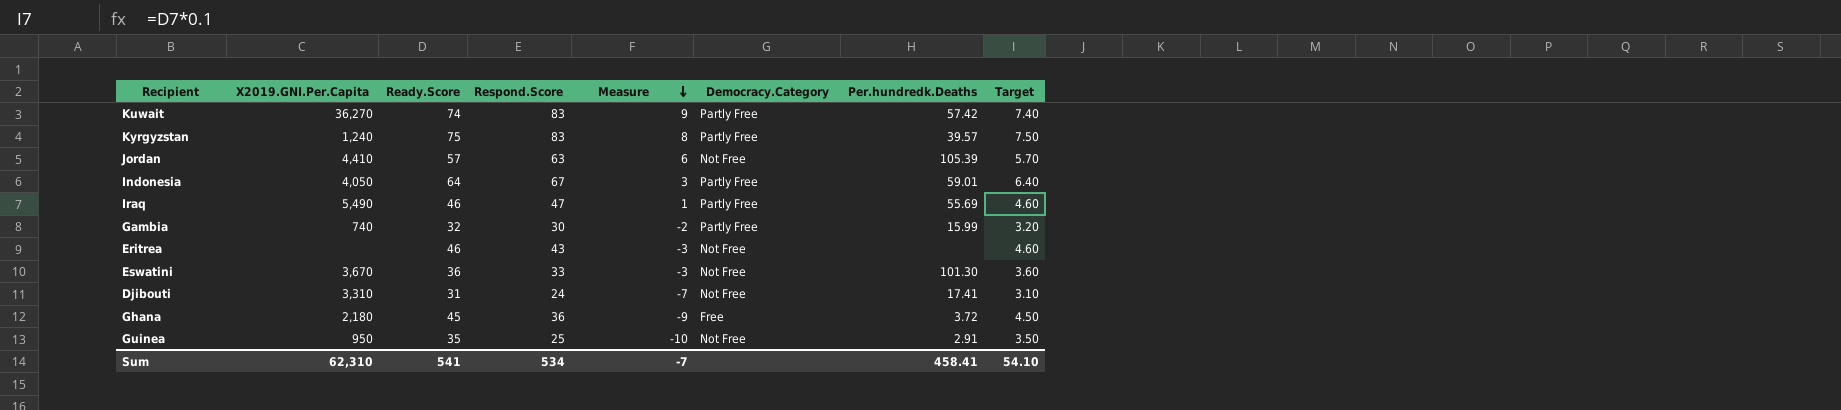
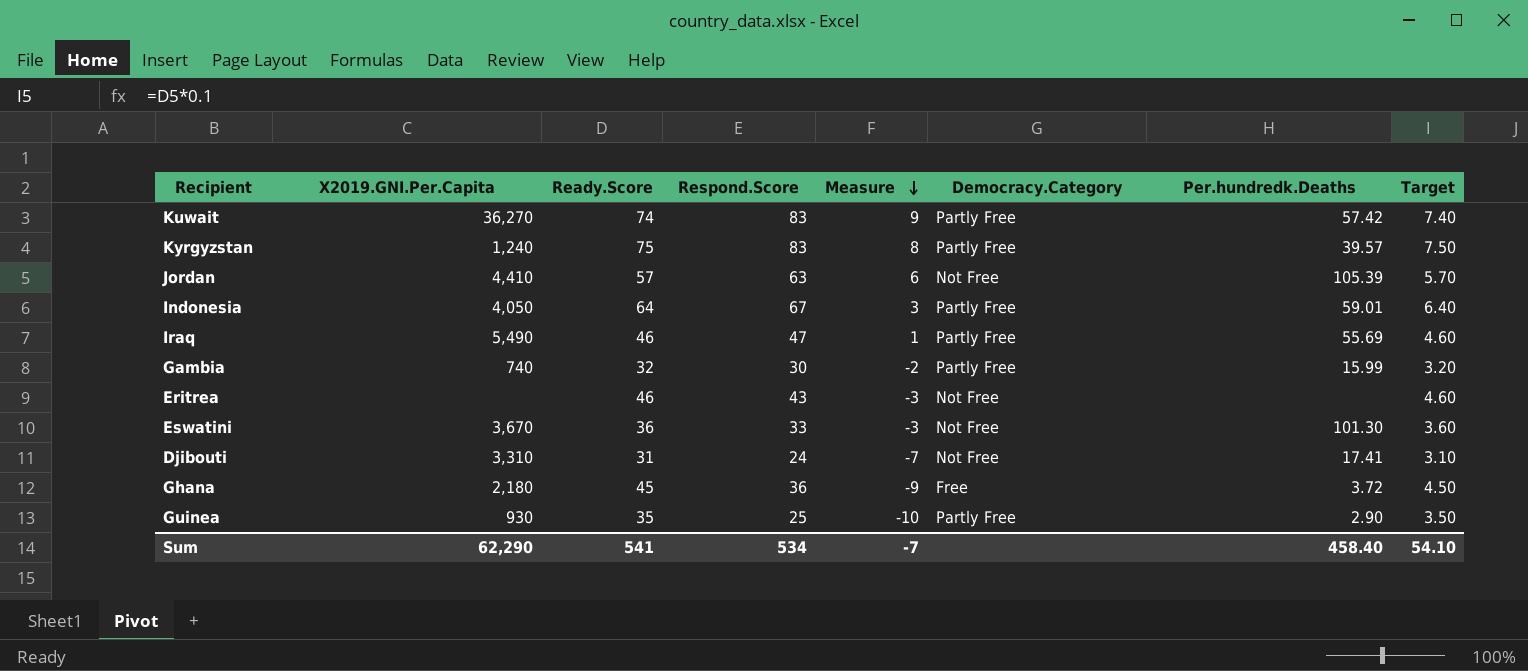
Guinea | X2019.GNI.Per.Capita: 950 -> 930
Guinea | Democracy.Category: Not Free -> Partly Free
Guinea | Per.hundredk.Deaths: 2.91 -> 2.90
Sum | X2019.GNI.Per.Capita: 62,310 -> 62,290
Sum | Per.hundredk.Deaths: 458.41 -> 458.40

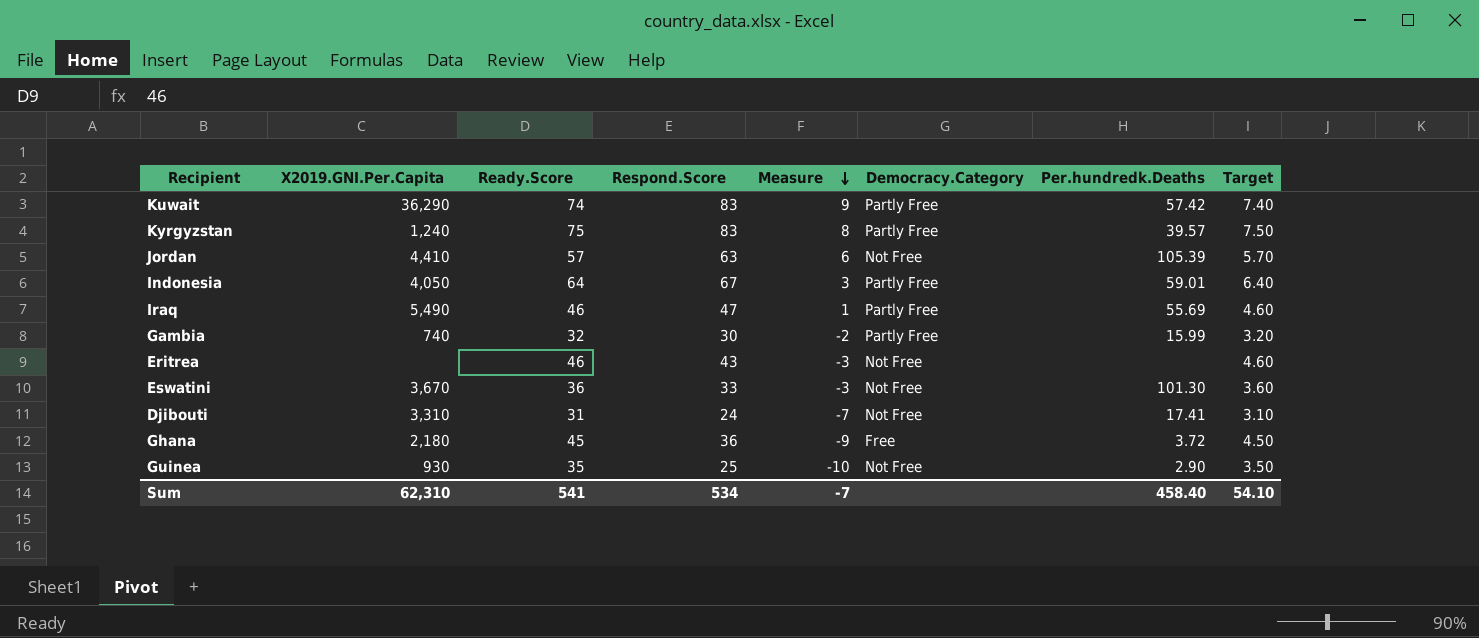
Kuwait | X2019.GNI.Per.Capita: 36,270 -> 36,290
Guinea | Democracy.Category: Partly Free -> Not Free
Sum | X2019.GNI.Per.Capita: 62,290 -> 62,310

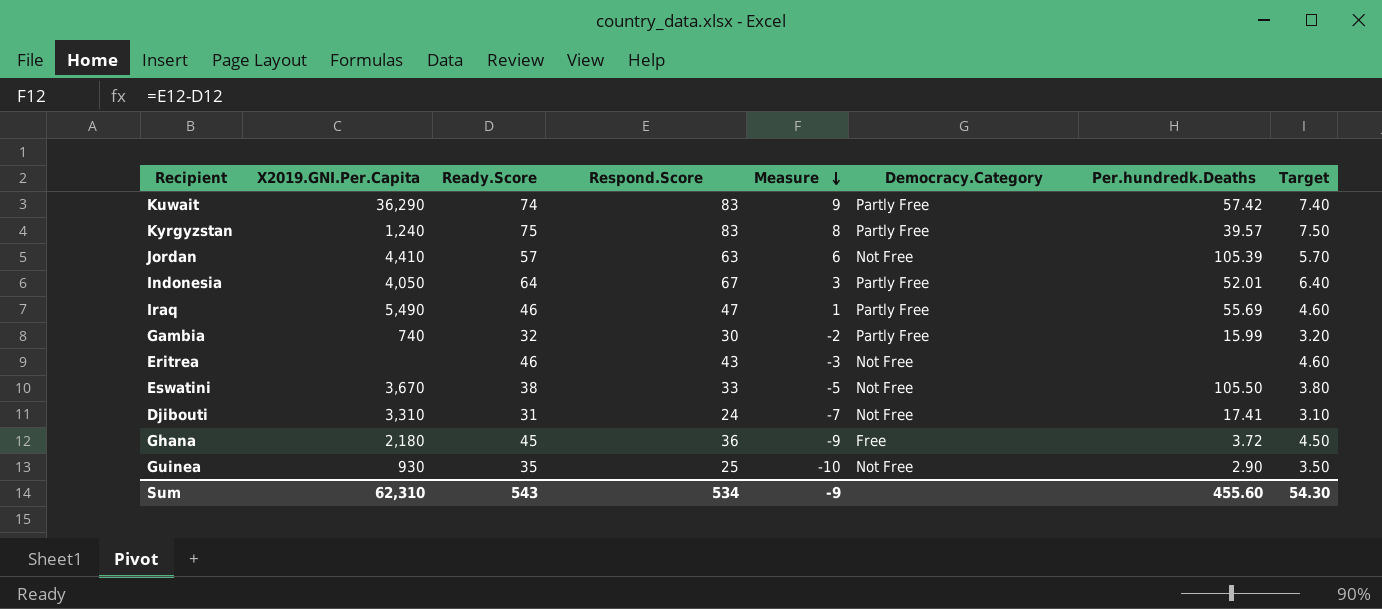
Indonesia | Per.hundredk.Deaths: 59.01 -> 52.01
Eswatini | Ready.Score: 36 -> 38
Eswatini | Measure: -3 -> -5
Eswatini | Per.hundredk.Deaths: 101.30 -> 105.50
Eswatini | Target: 3.60 -> 3.80
Sum | Ready.Score: 541 -> 543
Sum | Measure: -7 -> -9
Sum | Per.hundredk.Deaths: 458.40 -> 455.60
Sum | Target: 54.10 -> 54.30

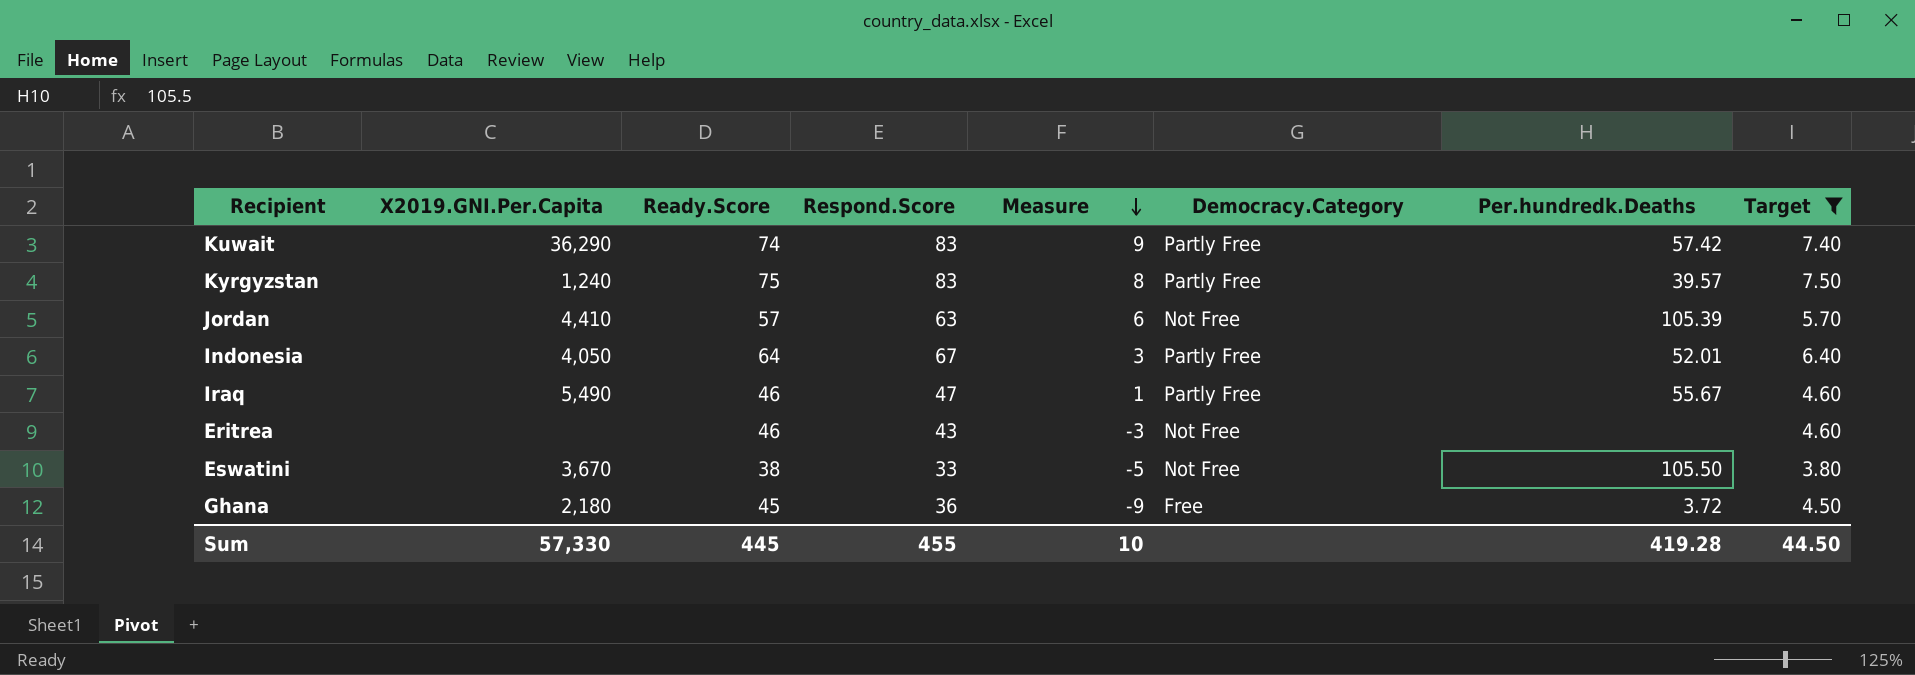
filter: none -> Target >= 3.80
Iraq | Per.hundredk.Deaths: 55.69 -> 55.67
Sum | X2019.GNI.Per.Capita: 62,310 -> 57,330
Sum | Ready.Score: 543 -> 445
Sum | Respond.Score: 534 -> 455
Sum | Measure: -9 -> 10
Sum | Per.hundredk.Deaths: 455.60 -> 419.28
Sum | Target: 54.30 -> 44.50

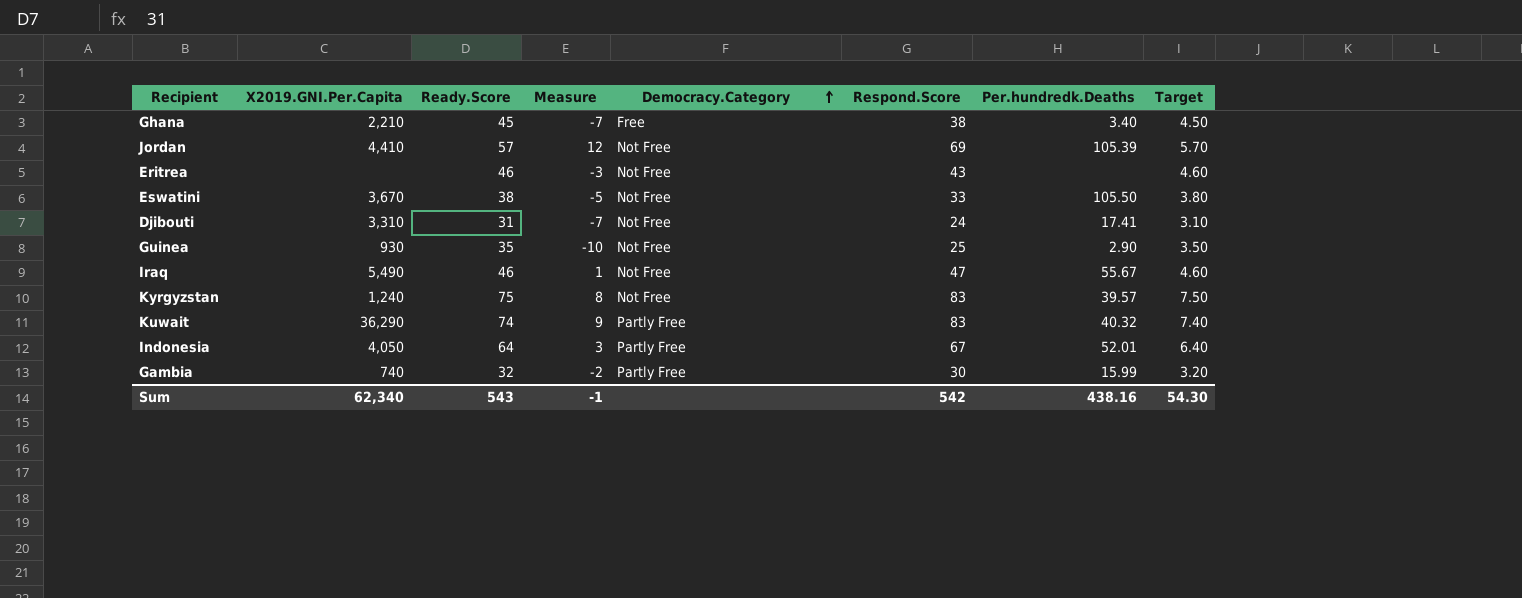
filter: Target >= 3.80 -> none
row order: Measure descending -> Democracy.Category ascending
column Respond.Score | position: 4 -> 6
Ghana | X2019.GNI.Per.Capita: 2,180 -> 2,210
Ghana | Measure: -9 -> -7
Ghana | Respond.Score: 36 -> 38
Ghana | Per.hundredk.Deaths: 3.72 -> 3.40
Jordan | Measure: 6 -> 12
Jordan | Respond.Score: 63 -> 69
Iraq | Democracy.Category: Partly Free -> Not Free
Kyrgyzstan | Democracy.Category: Partly Free -> Not Free
Kuwait | Per.hundredk.Deaths: 57.42 -> 40.32
Sum | X2019.GNI.Per.Capita: 57,330 -> 62,340
Sum | Ready.Score: 445 -> 543
Sum | Measure: 10 -> -1
Sum | Respond.Score: 455 -> 542
Sum | Per.hundredk.Deaths: 419.28 -> 438.16
Sum | Target: 44.50 -> 54.30

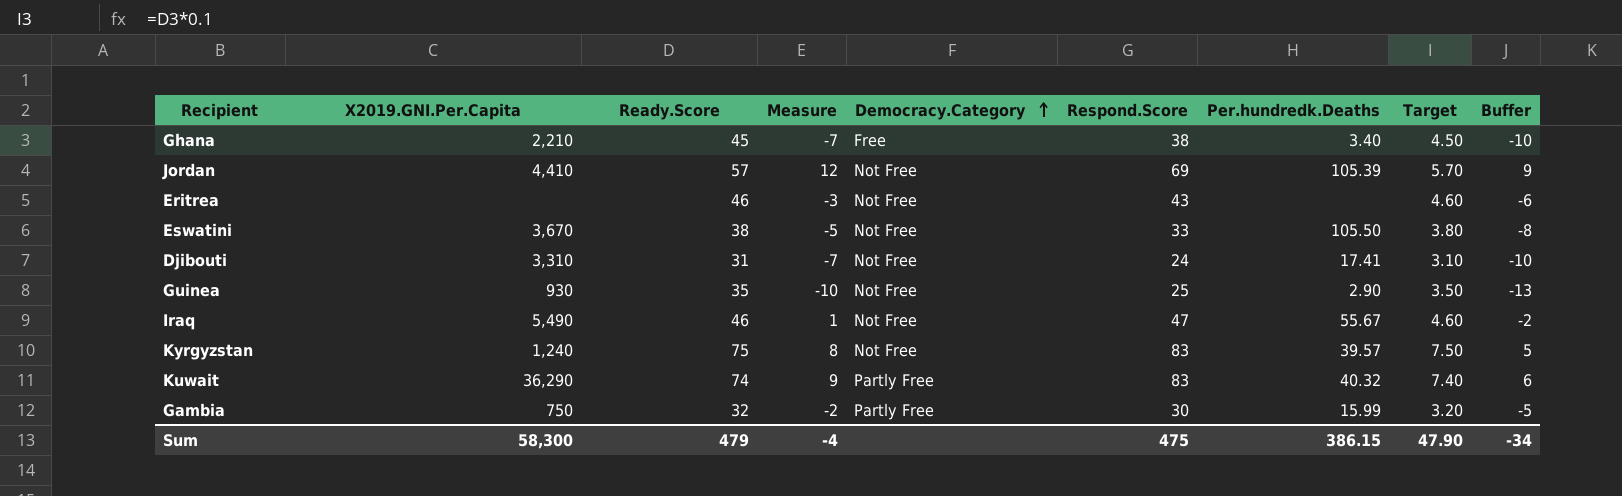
column Buffer | formula: none -> [Measure] - 3
row Indonesia: 4,050 | 64 | 3 | Partly Free | 67 | 52.01 | 6.40 -> none
Gambia | X2019.GNI.Per.Capita: 740 -> 750
Sum | X2019.GNI.Per.Capita: 62,340 -> 58,300
Sum | Ready.Score: 543 -> 479
Sum | Measure: -1 -> -4
Sum | Respond.Score: 542 -> 475
Sum | Per.hundredk.Deaths: 438.16 -> 386.15
Sum | Target: 54.30 -> 47.90

